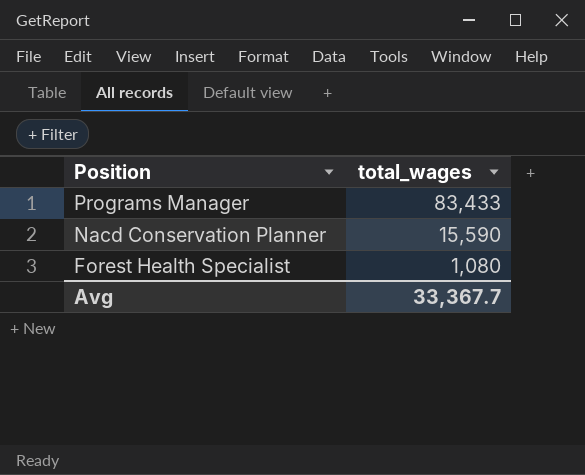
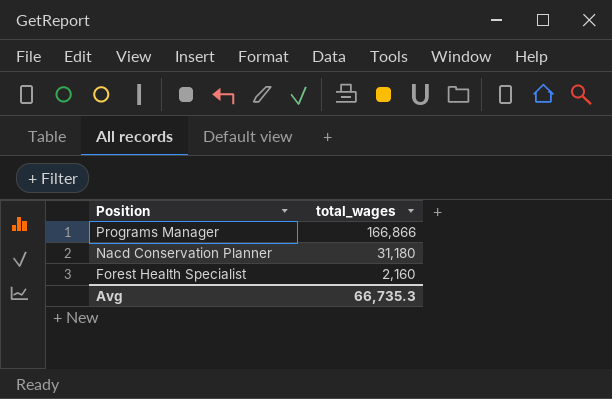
Programs Manager | total_wages: 83,433 -> 166,866
Nacd Conservation Planner | total_wages: 15,590 -> 31,180
Forest Health Specialist | total_wages: 1,080 -> 2,160
Avg | total_wages: 33,367.7 -> 66,735.3

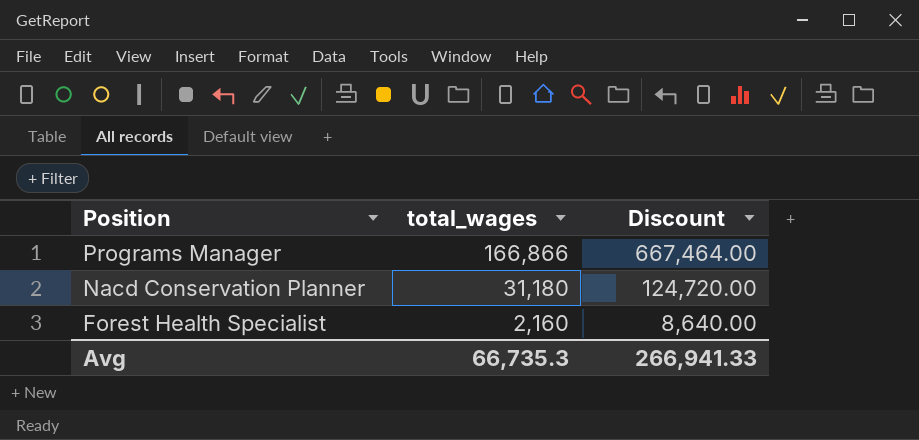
column Discount | formula: none -> [total_wages] * 4

